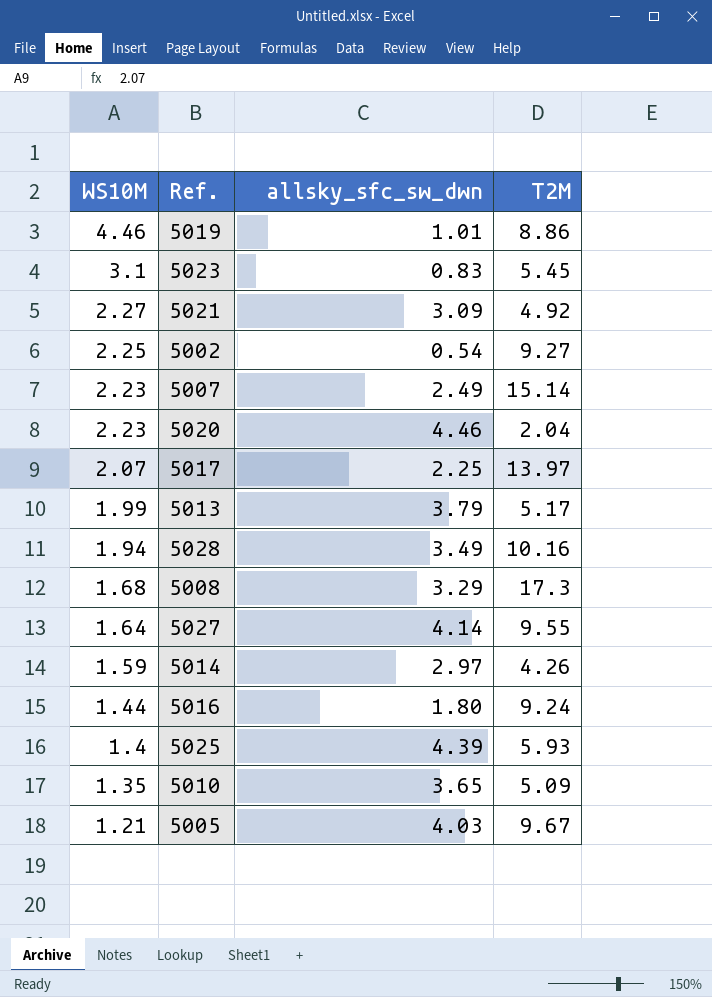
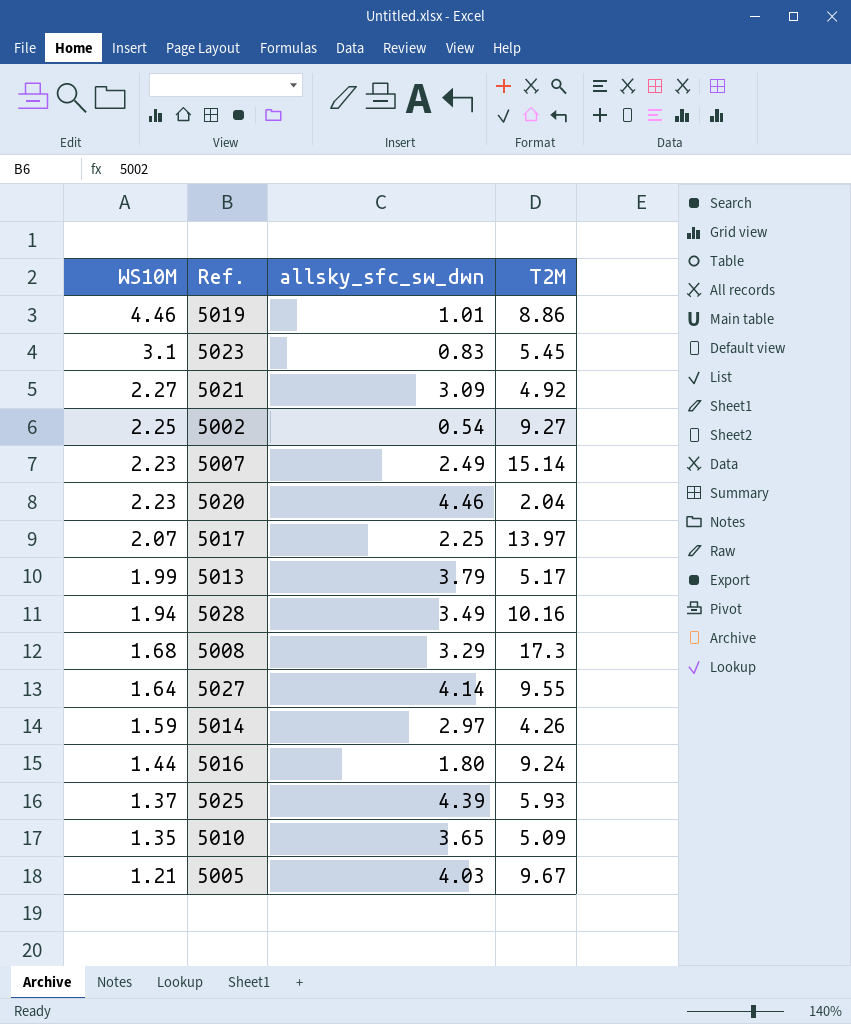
5025 | WS10M: 1.4 -> 1.37

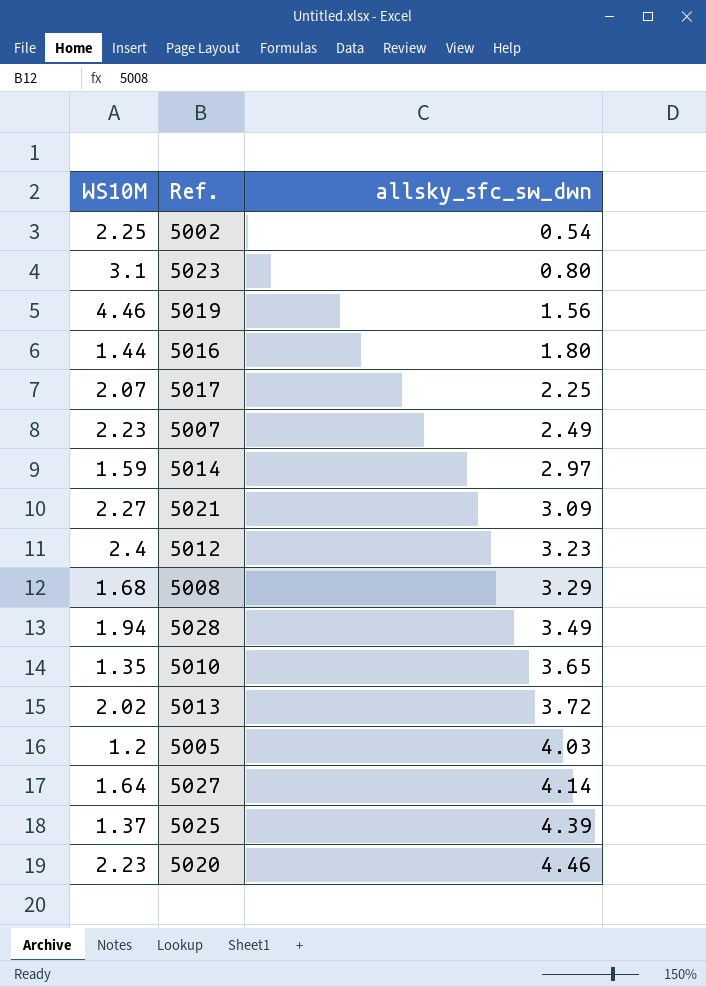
row order: WS10M descending -> allsky_sfc_sw_dwn ascending
column T2M | position: 4 -> none
5023 | allsky_sfc_sw_dwn: 0.83 -> 0.80
5019 | allsky_sfc_sw_dwn: 1.01 -> 1.56
row 5012: none -> 2.4 | 3.23
5013 | WS10M: 1.99 -> 2.02
5013 | allsky_sfc_sw_dwn: 3.79 -> 3.72
5005 | WS10M: 1.21 -> 1.2

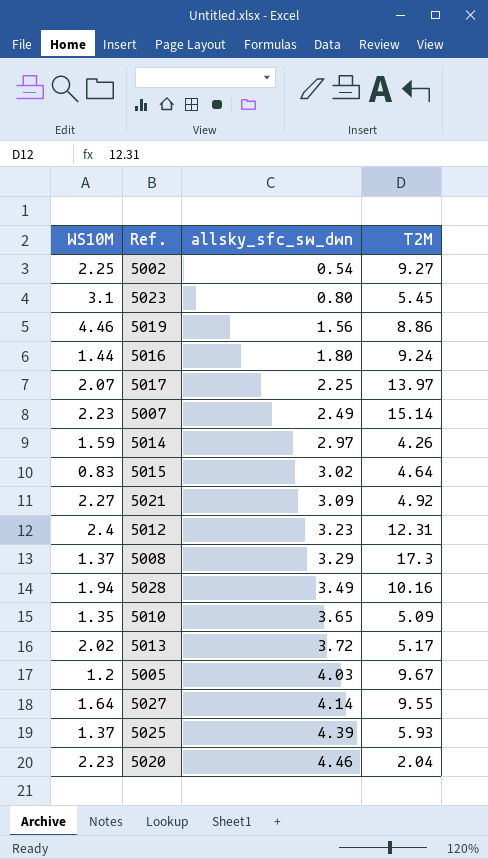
column T2M | position: none -> 4
row 5015: none -> 0.83 | 3.02 | 4.64
5008 | WS10M: 1.68 -> 1.37

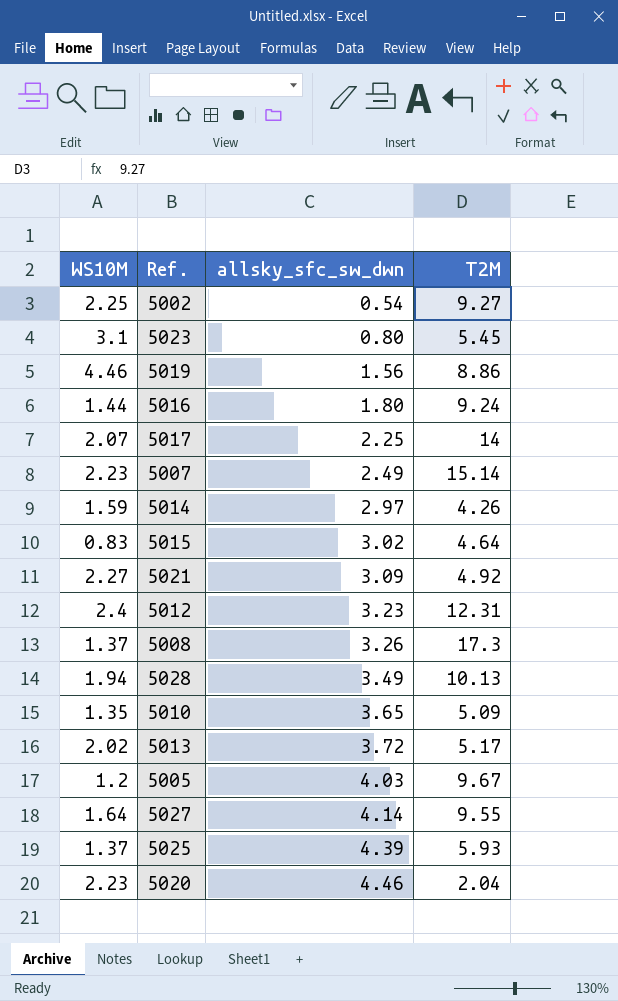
5017 | T2M: 13.97 -> 14
5008 | allsky_sfc_sw_dwn: 3.29 -> 3.26
5028 | T2M: 10.16 -> 10.13

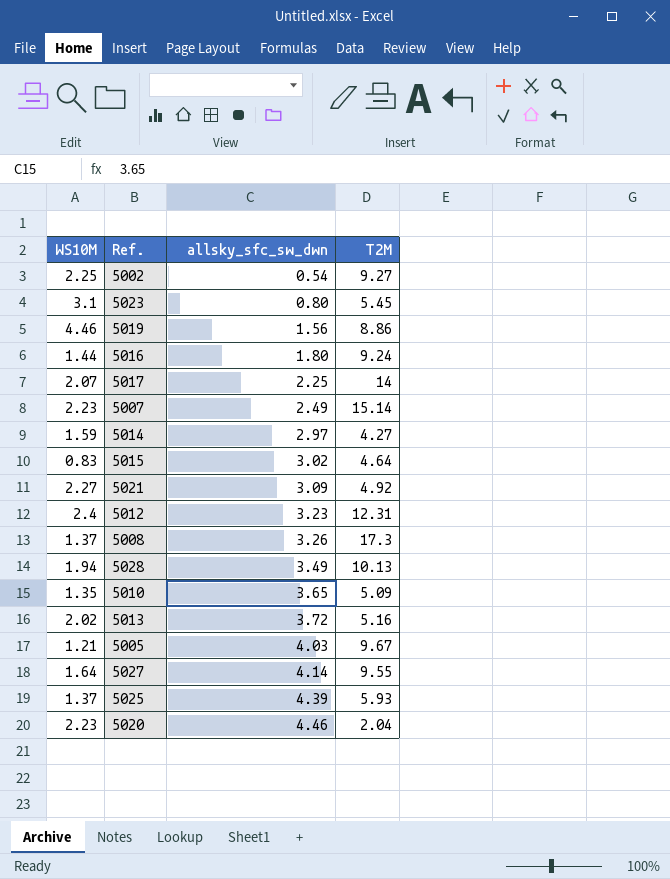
5014 | T2M: 4.26 -> 4.27
5013 | T2M: 5.17 -> 5.16
5005 | WS10M: 1.2 -> 1.21

